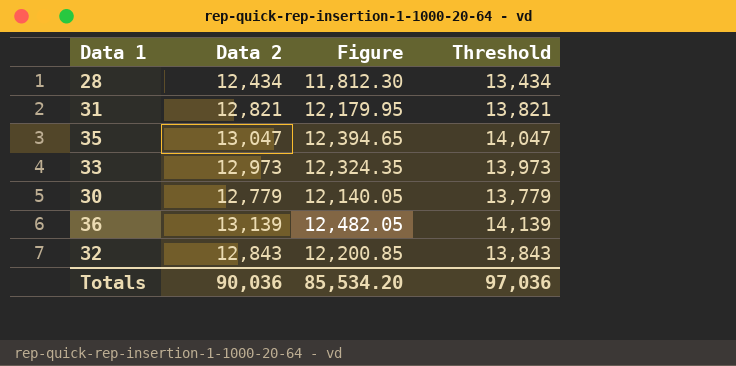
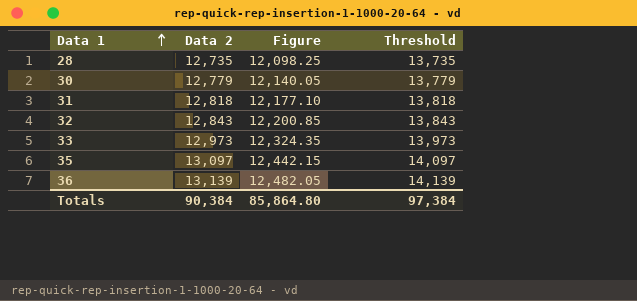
row order: none -> Data 1 ascending
28 | Data 2: 12,434 -> 12,735
28 | Figure: 11,812.30 -> 12,098.25
28 | Threshold: 13,434 -> 13,735
31 | Data 2: 12,821 -> 12,818
31 | Figure: 12,179.95 -> 12,177.10
31 | Threshold: 13,821 -> 13,818
35 | Data 2: 13,047 -> 13,097
35 | Figure: 12,394.65 -> 12,442.15
35 | Threshold: 14,047 -> 14,097
Totals | Data 2: 90,036 -> 90,384
Totals | Figure: 85,534.20 -> 85,864.80
Totals | Threshold: 97,036 -> 97,384

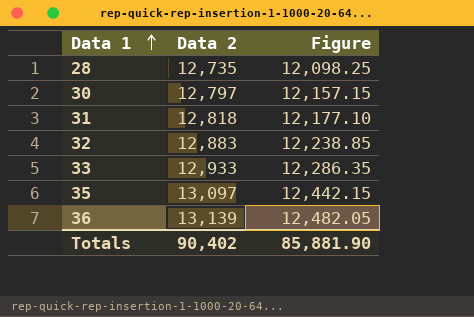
column Threshold | formula: [Data 2] + 1000 -> none
30 | Data 2: 12,779 -> 12,797
30 | Figure: 12,140.05 -> 12,157.15
32 | Data 2: 12,843 -> 12,883
32 | Figure: 12,200.85 -> 12,238.85
33 | Data 2: 12,973 -> 12,933
33 | Figure: 12,324.35 -> 12,286.35
Totals | Data 2: 90,384 -> 90,402
Totals | Figure: 85,864.80 -> 85,881.90

